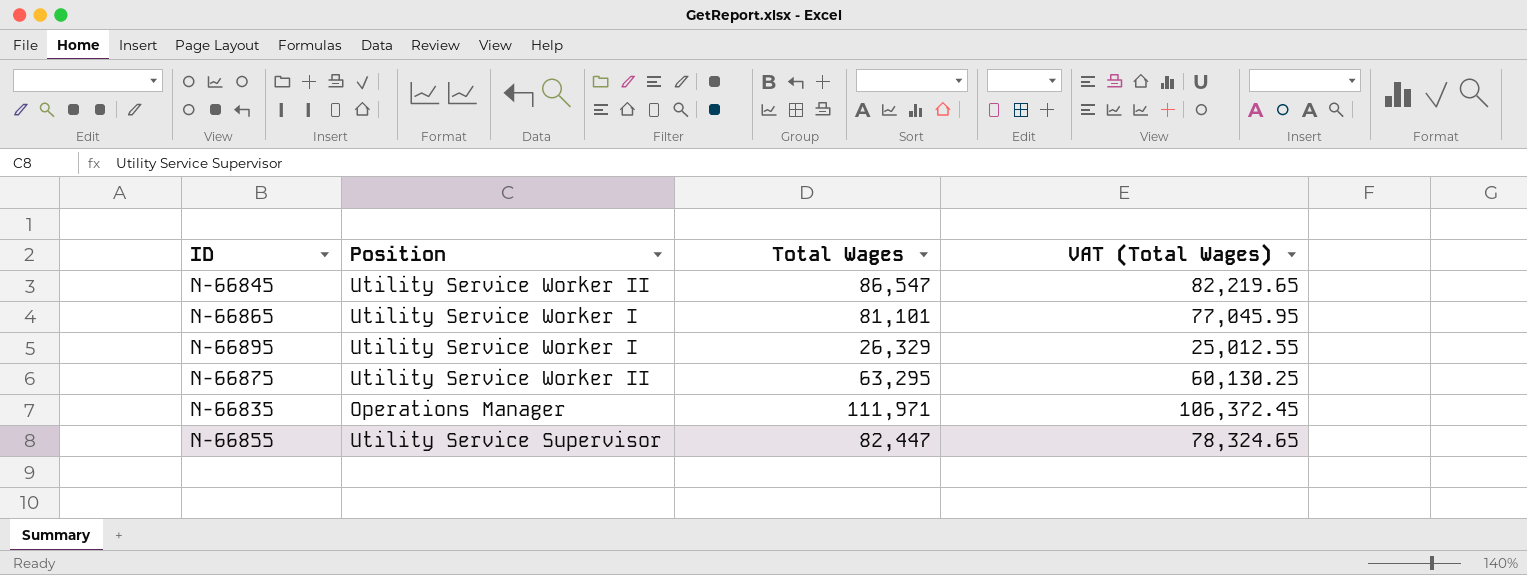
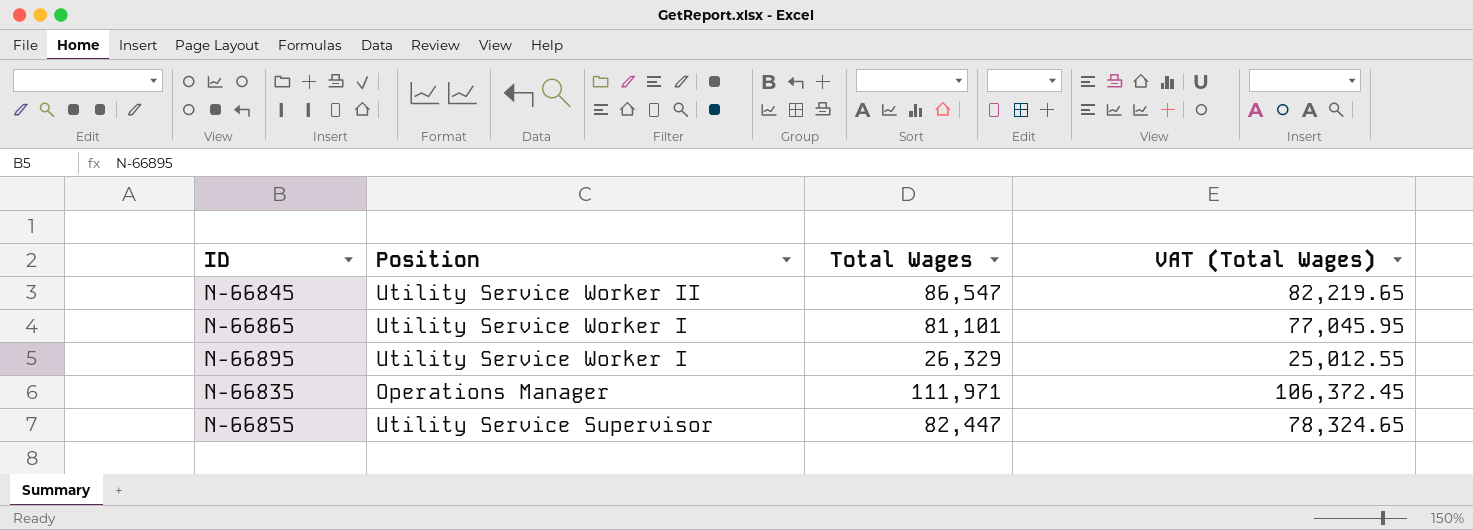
row N-66875: Utility Service Worker II | 63,295 | 60,130.25 -> none

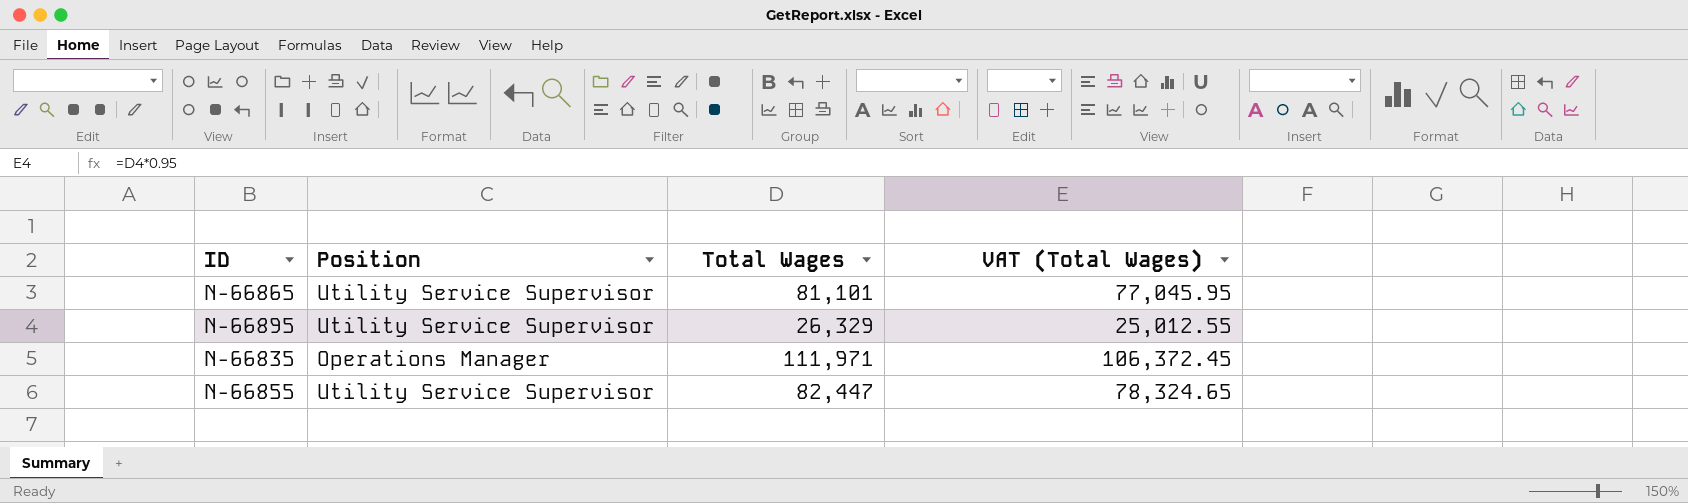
row N-66845: Utility Service Worker II | 86,547 | 82,219.65 -> none
N-66865 | Position: Utility Service Worker I -> Utility Service Supervisor
N-66895 | Position: Utility Service Worker I -> Utility Service Supervisor

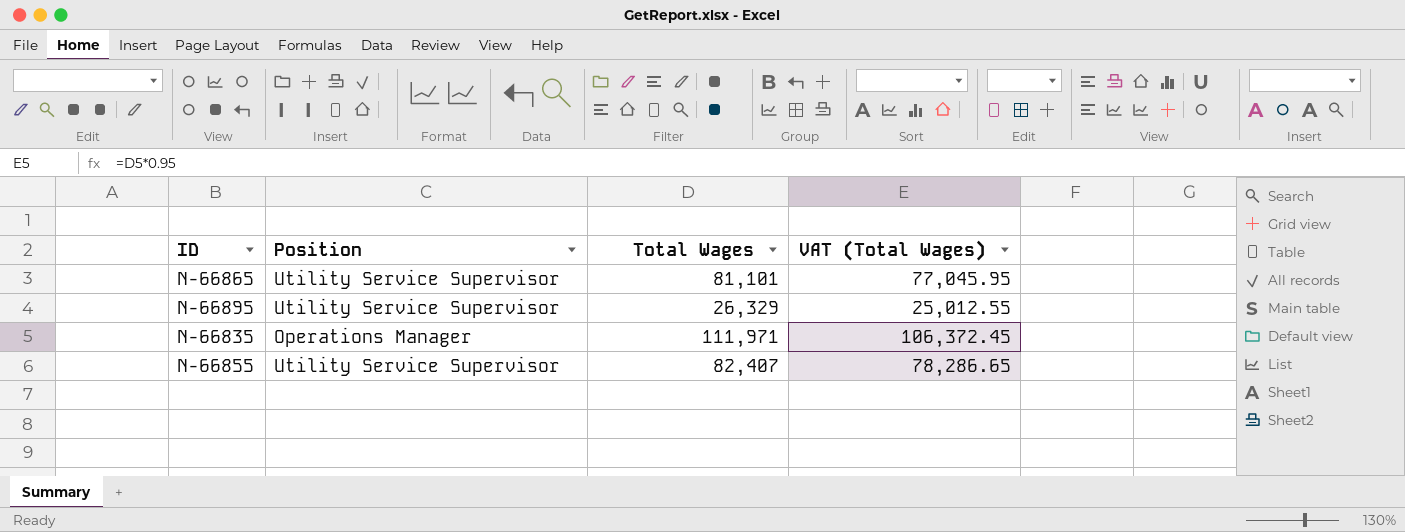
N-66855 | Total Wages: 82,447 -> 82,407
N-66855 | VAT (Total Wages): 78,324.65 -> 78,286.65

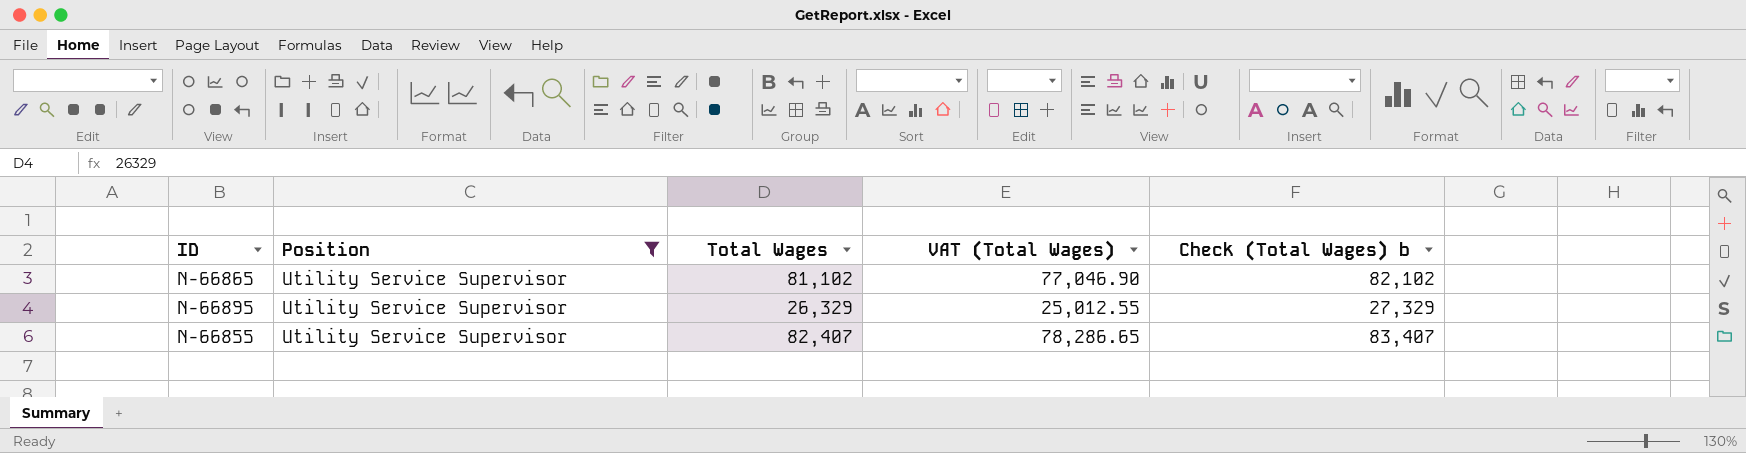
filter: none -> Position = Utility Service Supervisor
column Check (Total Wages) b | formula: none -> [Total Wages] + 1000
N-66865 | Total Wages: 81,101 -> 81,102
N-66865 | VAT (Total Wages): 77,045.95 -> 77,046.90

